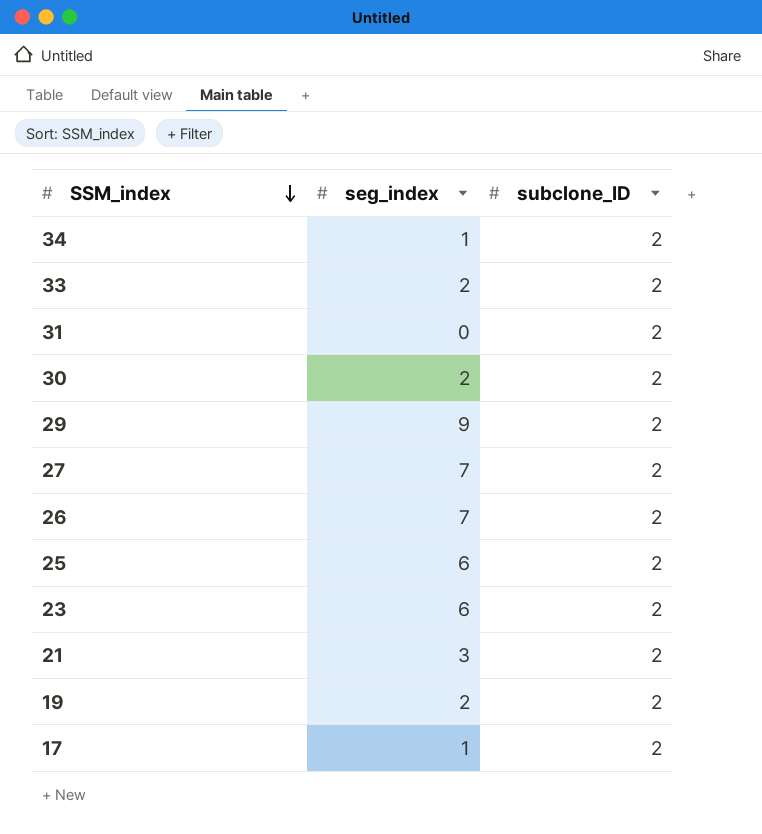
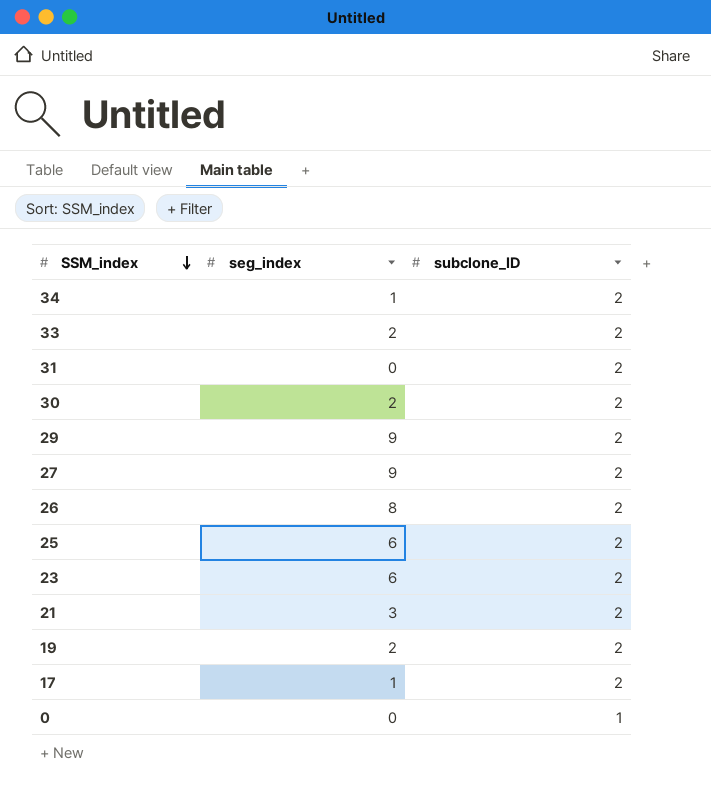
27 | seg_index: 7 -> 9
26 | seg_index: 7 -> 8
row 0: none -> 0 | 1

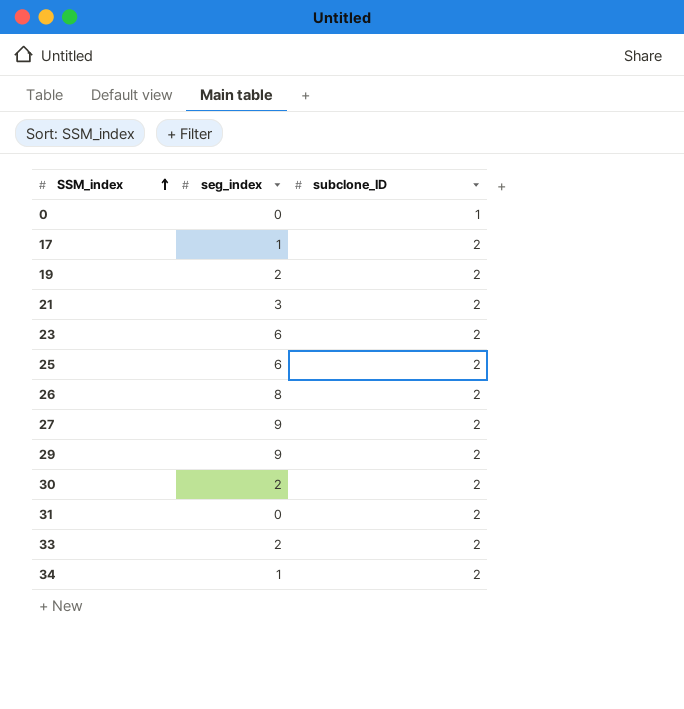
row order: SSM_index descending -> SSM_index ascending

